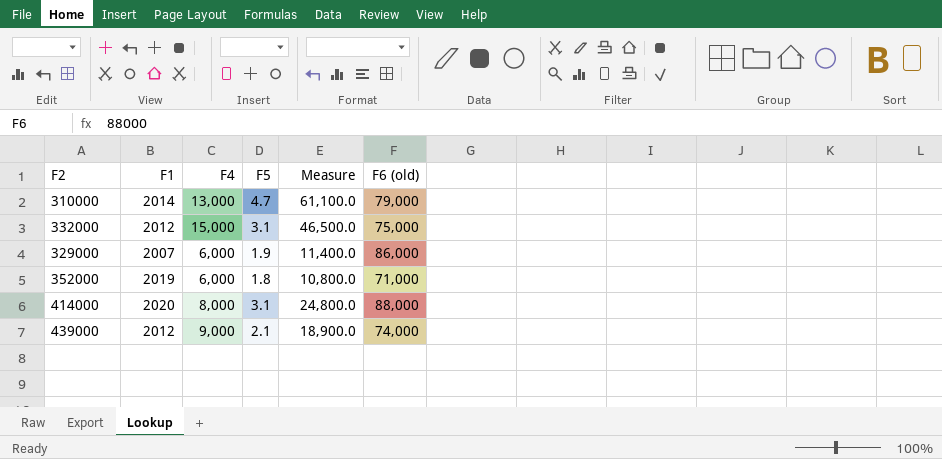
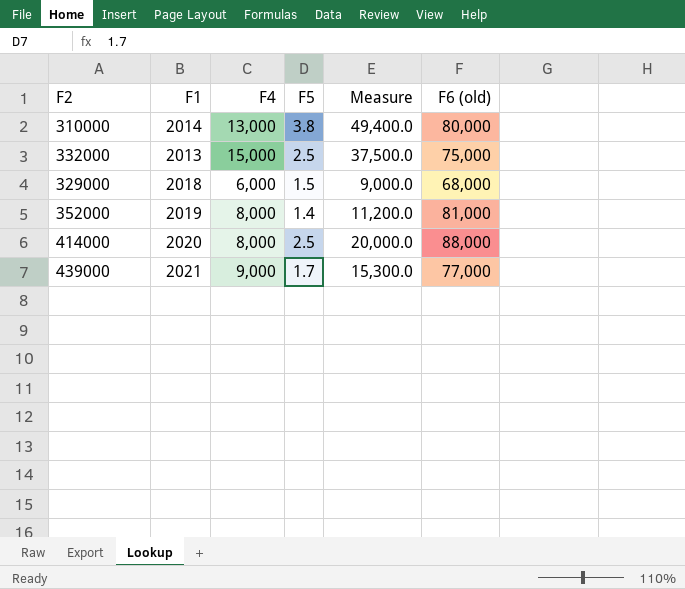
310000 | F5: 4.7 -> 3.8
310000 | Measure: 61,100.0 -> 49,400.0
310000 | F6 (old): 79,000 -> 80,000
332000 | F1: 2012 -> 2013
332000 | F5: 3.1 -> 2.5
332000 | Measure: 46,500.0 -> 37,500.0
329000 | F1: 2007 -> 2018
329000 | F5: 1.9 -> 1.5
329000 | Measure: 11,400.0 -> 9,000.0
329000 | F6 (old): 86,000 -> 68,000
352000 | F4: 6,000 -> 8,000
352000 | F5: 1.8 -> 1.4
352000 | Measure: 10,800.0 -> 11,200.0
352000 | F6 (old): 71,000 -> 81,000
414000 | F5: 3.1 -> 2.5
414000 | Measure: 24,800.0 -> 20,000.0
439000 | F1: 2012 -> 2021
439000 | F5: 2.1 -> 1.7
439000 | Measure: 18,900.0 -> 15,300.0
439000 | F6 (old): 74,000 -> 77,000

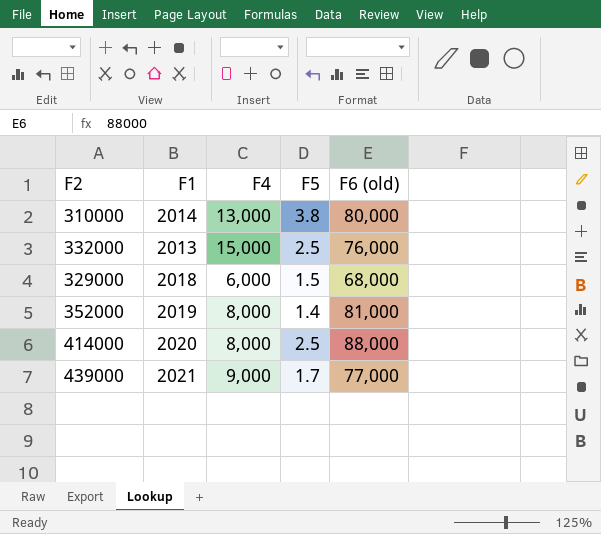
column Measure | formula: [F4] * [F5] -> none
332000 | F6 (old): 75,000 -> 76,000

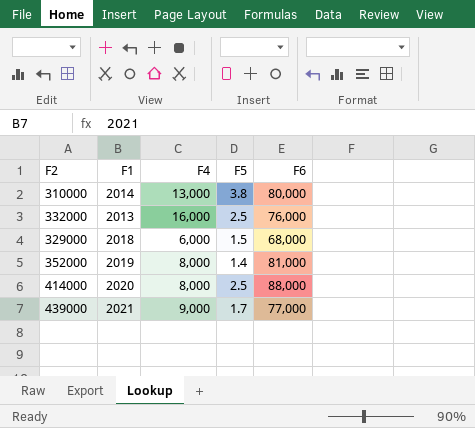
column name: F6 (old) -> F6
332000 | F4: 15,000 -> 16,000

